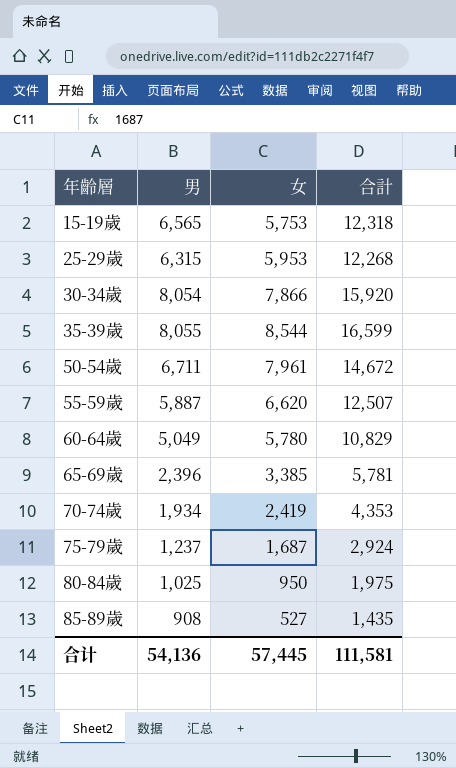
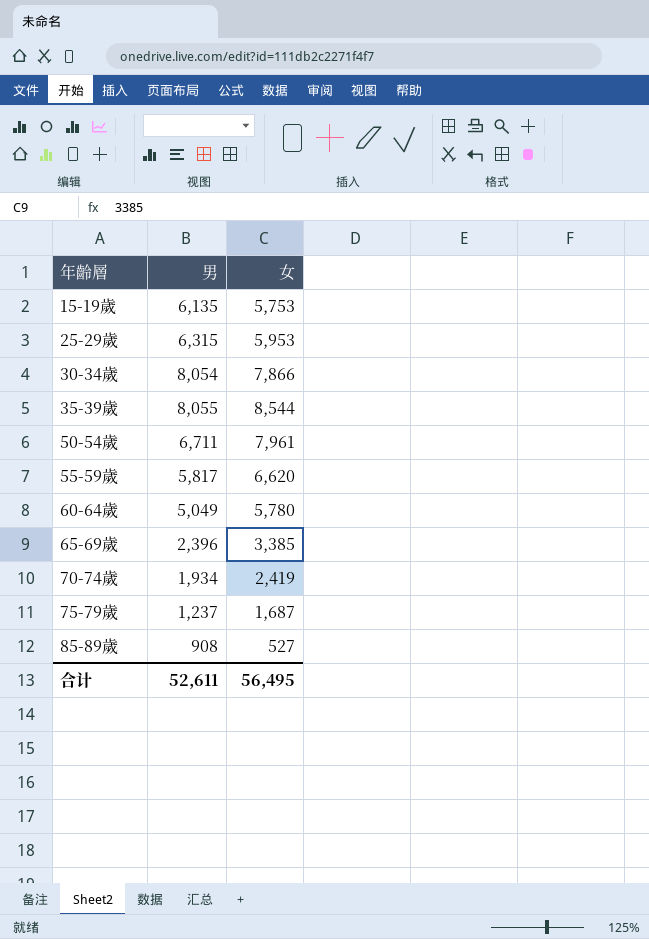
column 合計 | formula: [男] + [女] -> none
row 80-84歲: 1,025 | 950 | 1,975 -> none
15-19歲 | 男: 6,565 -> 6,135
55-59歲 | 男: 5,887 -> 5,817
合计 | 男: 54,136 -> 52,611
合计 | 女: 57,445 -> 56,495

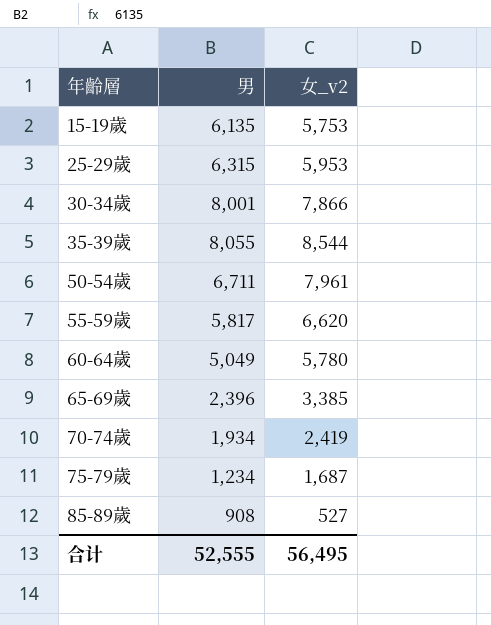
column name: 女 -> 女_v2
30-34歲 | 男: 8,054 -> 8,001
75-79歲 | 男: 1,237 -> 1,234
合计 | 男: 52,611 -> 52,555

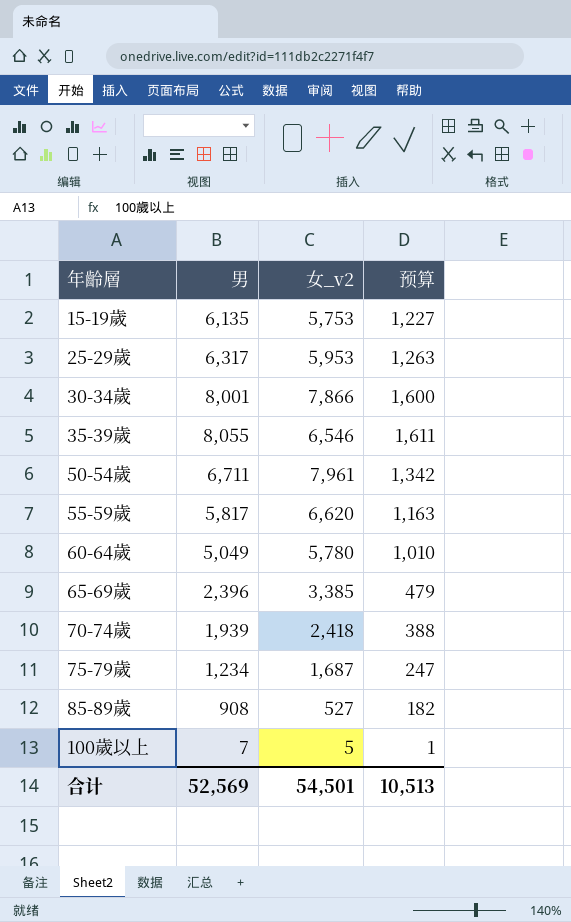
column 预算 | formula: none -> [男] * 0.2
25-29歲 | 男: 6,315 -> 6,317
35-39歲 | 女_v2: 8,544 -> 6,546
70-74歲 | 男: 1,934 -> 1,939
70-74歲 | 女_v2: 2,419 -> 2,418
row 100歲以上: none -> 7 | 5 | 1
合计 | 男: 52,555 -> 52,569
合计 | 女_v2: 56,495 -> 54,501

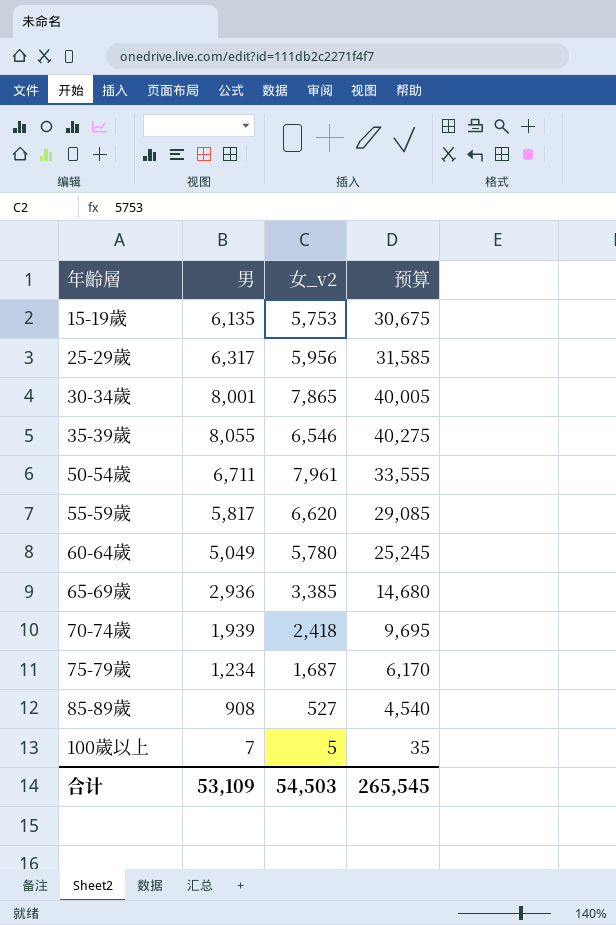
column 预算 | formula: [男] * 0.2 -> [男] * 5
25-29歲 | 女_v2: 5,953 -> 5,956
30-34歲 | 女_v2: 7,866 -> 7,865
65-69歲 | 男: 2,396 -> 2,936
合计 | 男: 52,569 -> 53,109
合计 | 女_v2: 54,501 -> 54,503
合计 | 预算: 10,513 -> 265,545

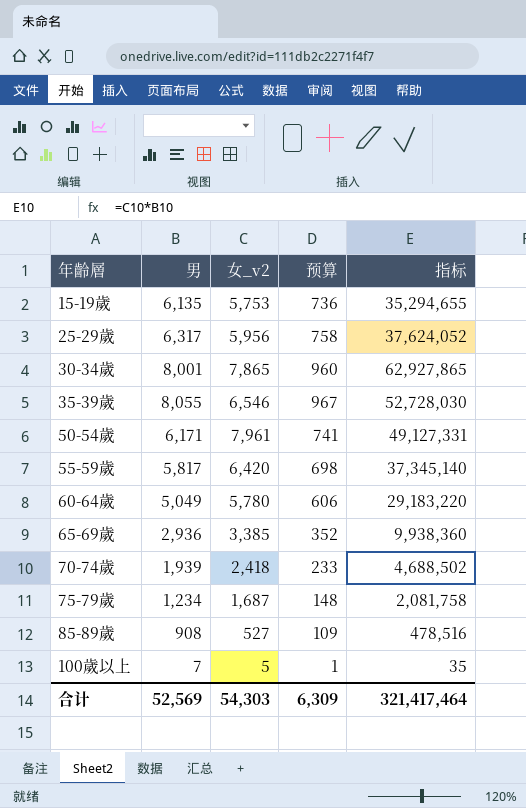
column 预算 | formula: [男] * 5 -> [男] * 0.12
column 指标 | formula: none -> [男] * [女_v2]
50-54歲 | 男: 6,711 -> 6,171
55-59歲 | 女_v2: 6,620 -> 6,420
合计 | 男: 53,109 -> 52,569
合计 | 女_v2: 54,503 -> 54,303
合计 | 预算: 265,545 -> 6,309

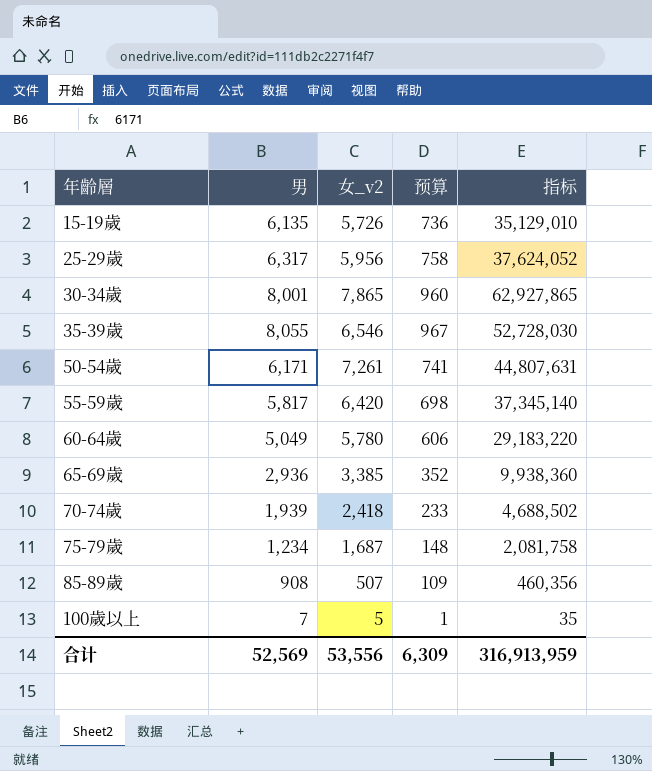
15-19歲 | 女_v2: 5,753 -> 5,726
15-19歲 | 指标: 35,294,655 -> 35,129,010
50-54歲 | 女_v2: 7,961 -> 7,261
50-54歲 | 指标: 49,127,331 -> 44,807,631
85-89歲 | 女_v2: 527 -> 507
85-89歲 | 指标: 478,516 -> 460,356
合计 | 女_v2: 54,303 -> 53,556
合计 | 指标: 321,417,464 -> 316,913,959

